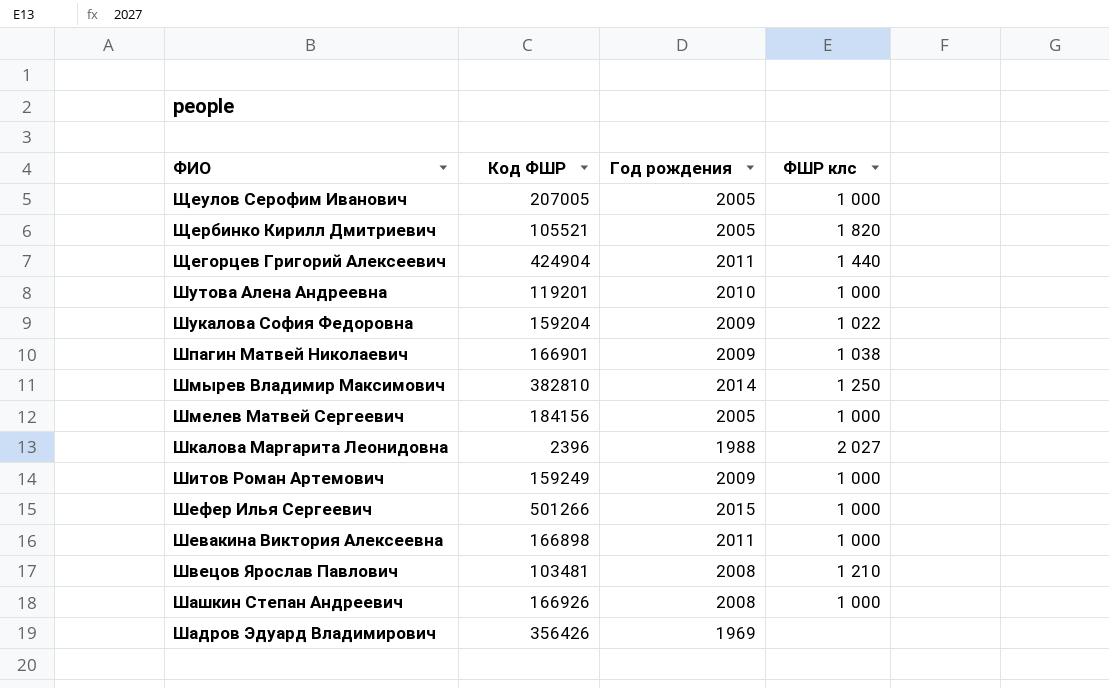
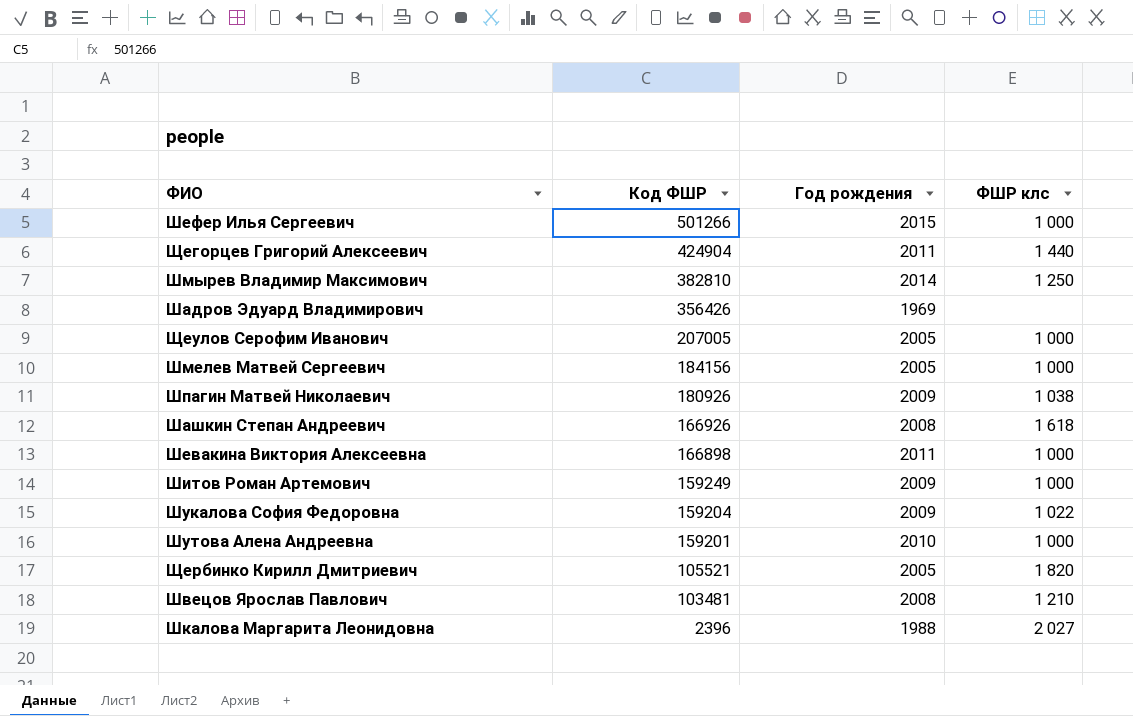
row order: ФИО descending -> Код ФШР descending
Шпагин Матвей Николаевич | Код ФШР: 166901 -> 180926
Шашкин Степан Андреевич | ФШР клс: 1 000 -> 1 618
Шутова Алена Андреевна | Код ФШР: 119201 -> 159201

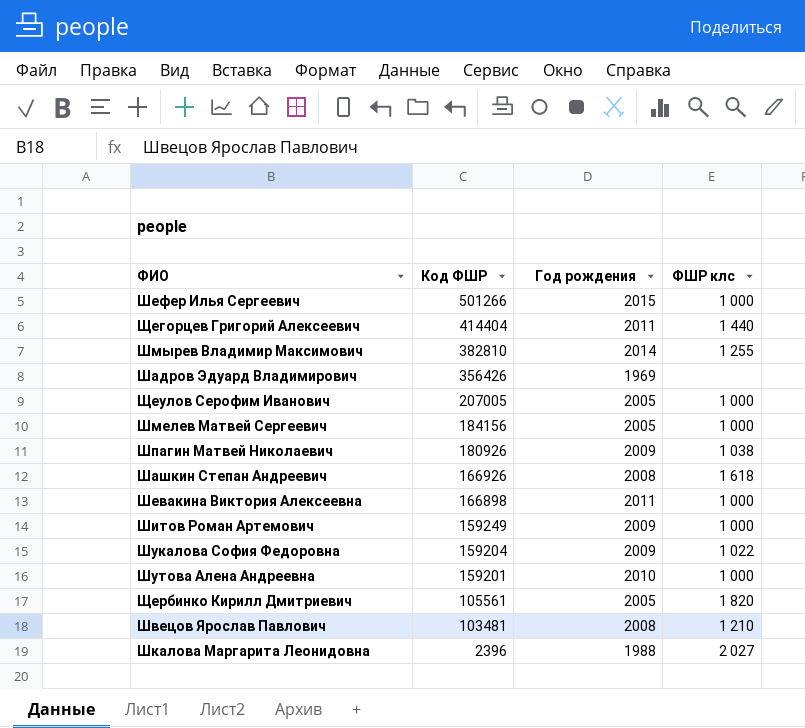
Щегорцев Григорий Алексеевич | Код ФШР: 424904 -> 414404
Шмырев Владимир Максимович | ФШР клс: 1 250 -> 1 255
Щербинко Кирилл Дмитриевич | Код ФШР: 105521 -> 105561

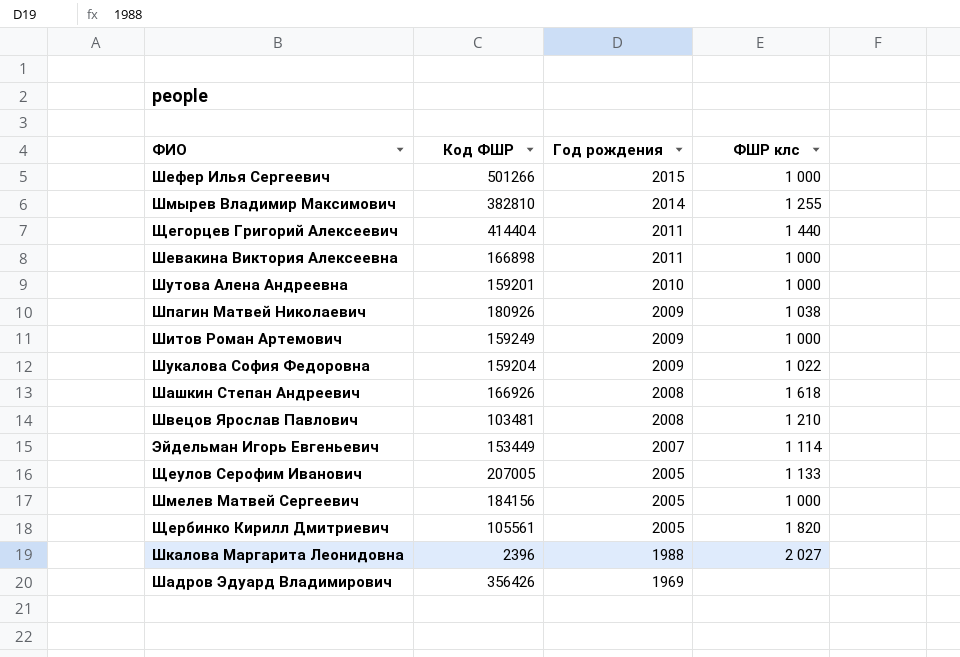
row order: Код ФШР descending -> Год рождения descending
row Эйдельман Игорь Евгеньевич: none -> 153449 | 2007 | 1 114
Щеулов Серофим Иванович | ФШР клс: 1 000 -> 1 133

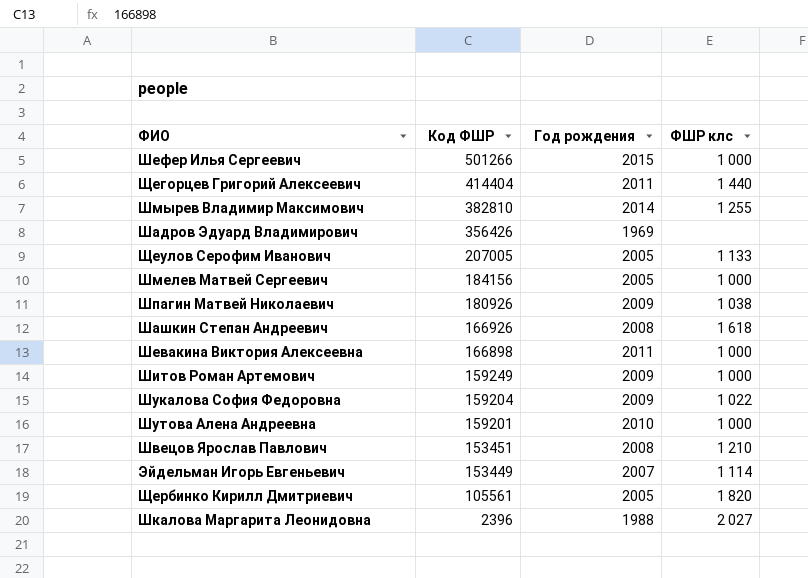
row order: Год рождения descending -> Код ФШР descending
Швецов Ярослав Павлович | Код ФШР: 103481 -> 153451

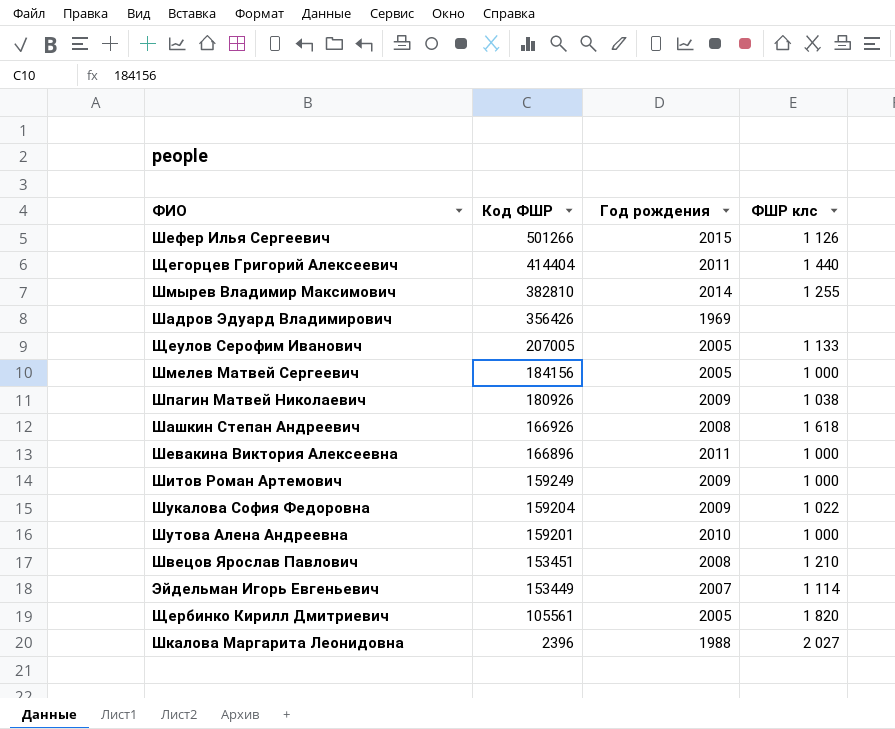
Шефер Илья Сергеевич | ФШР клс: 1 000 -> 1 126
Шевакина Виктория Алексеевна | Код ФШР: 166898 -> 166896

